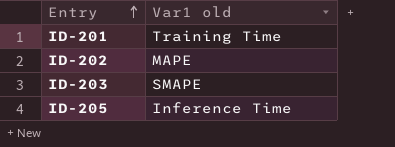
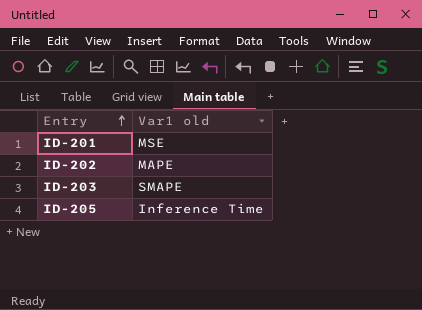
ID-201 | Var1 old: Training Time -> MSE

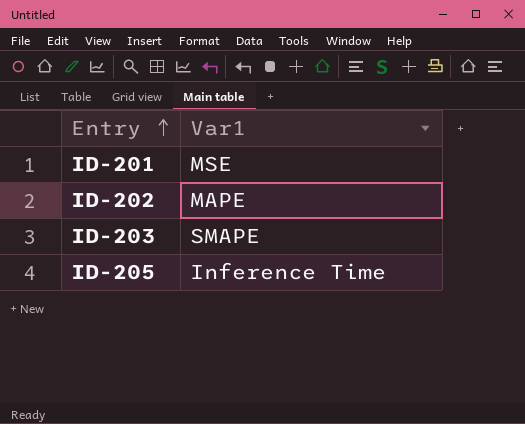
column name: Var1 old -> Var1

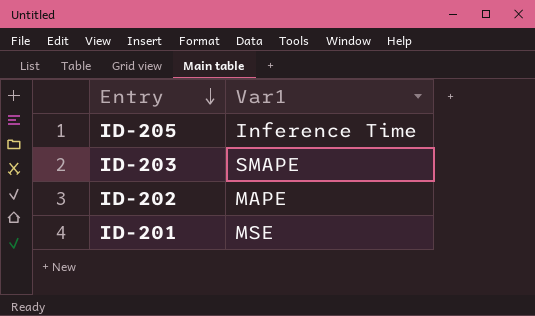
row order: Entry ascending -> Entry descending

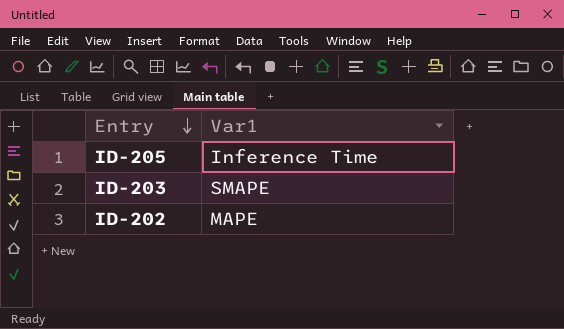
row ID-201: MSE -> none

